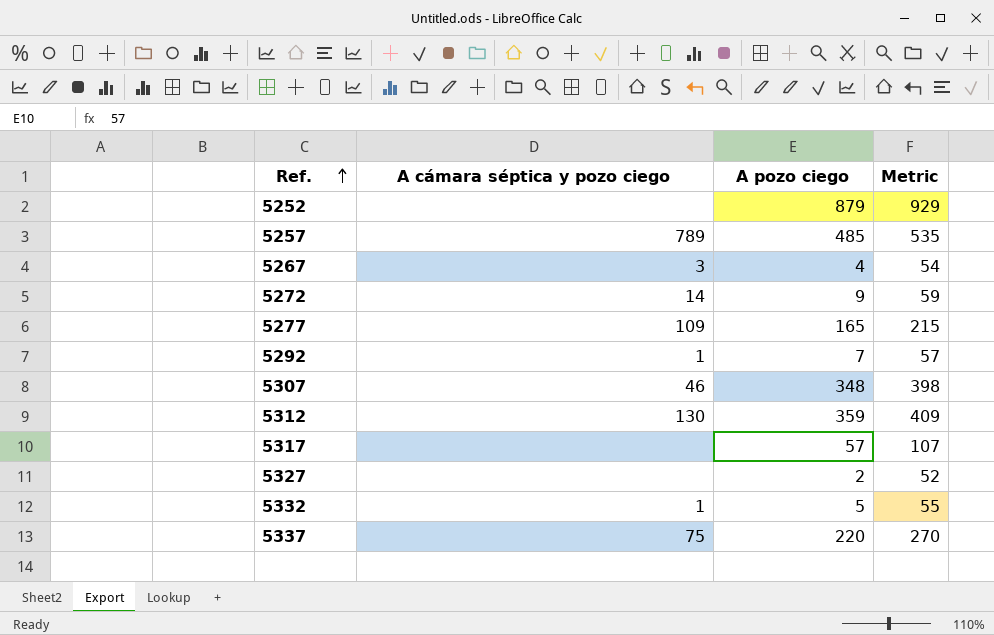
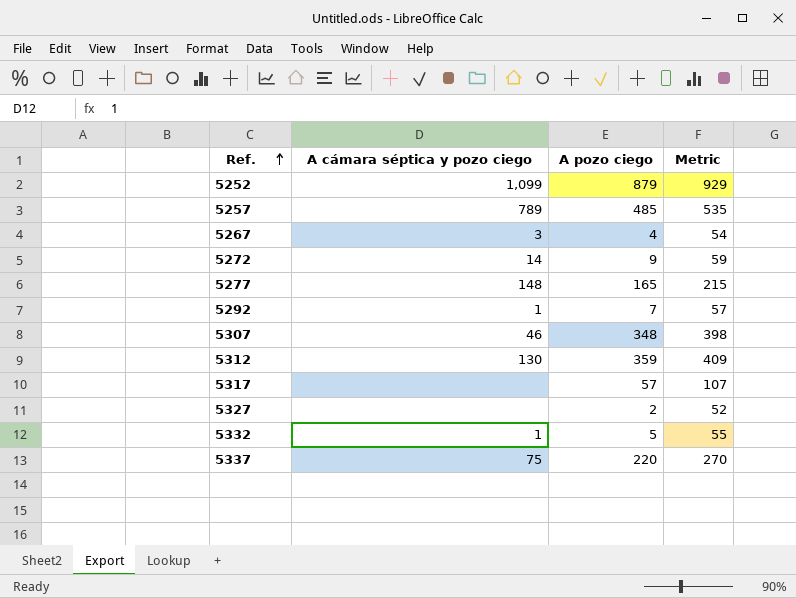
5252 | A cámara séptica y pozo ciego: none -> 1,099
5277 | A cámara séptica y pozo ciego: 109 -> 148

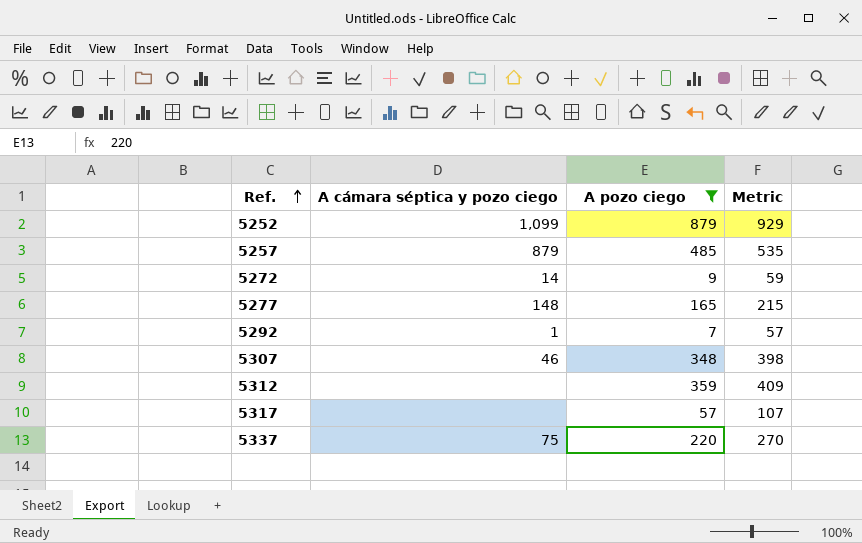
filter: none -> A pozo ciego >= 7
5257 | A cámara séptica y pozo ciego: 789 -> 879
5312 | A cámara séptica y pozo ciego: 130 -> none

